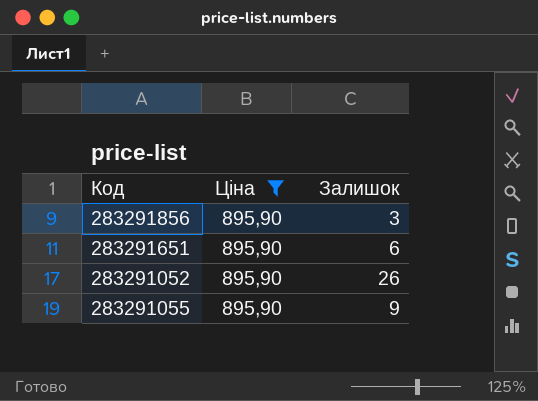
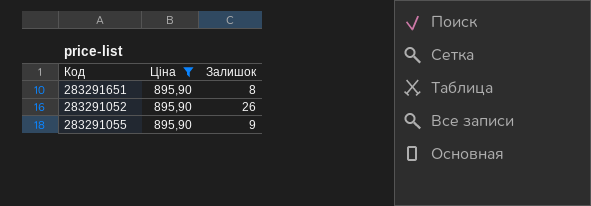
row 283291856: 895,90 | 3 -> none
283291651 | Залишок: 6 -> 8

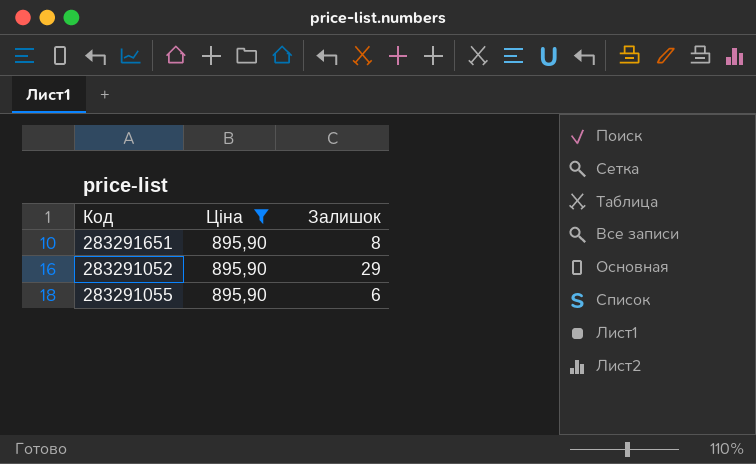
283291052 | Залишок: 26 -> 29
283291055 | Залишок: 9 -> 6

